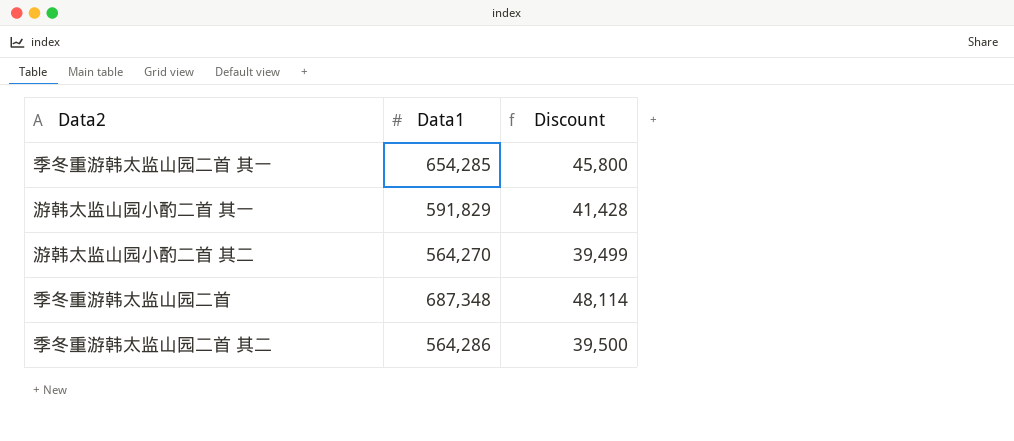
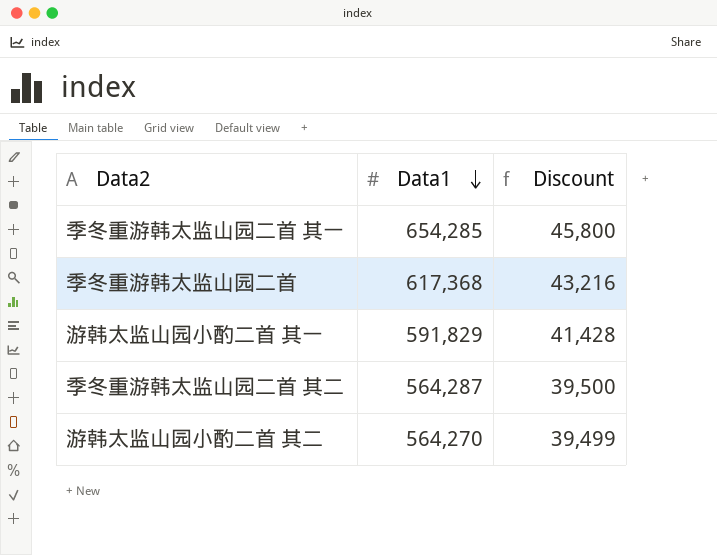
row order: none -> Data1 descending
季冬重游韩太监山园二首 | Data1: 687,348 -> 617,368
季冬重游韩太监山园二首 | Discount: 48,114 -> 43,216
季冬重游韩太监山园二首 其二 | Data1: 564,286 -> 564,287

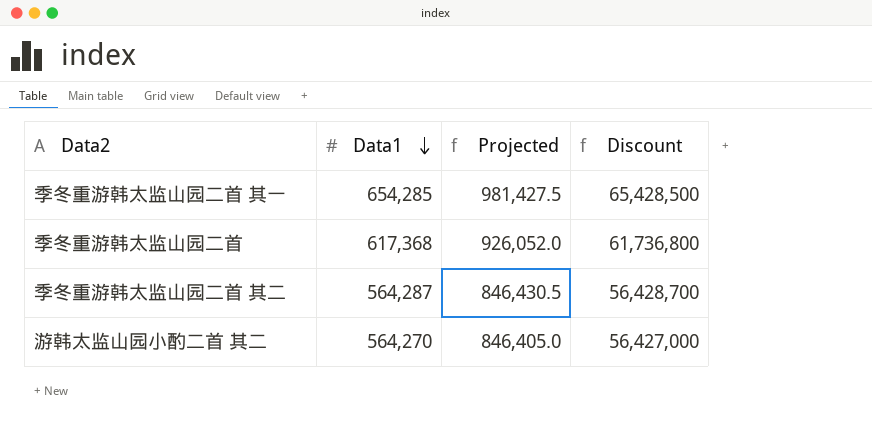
column Projected | formula: none -> [Data1] * 1.5
column Discount | formula: [Data1] * 0.07 -> [Data1] * 100
row 游韩太监山园小酌二首 其一: 591,829 | 41,428 -> none

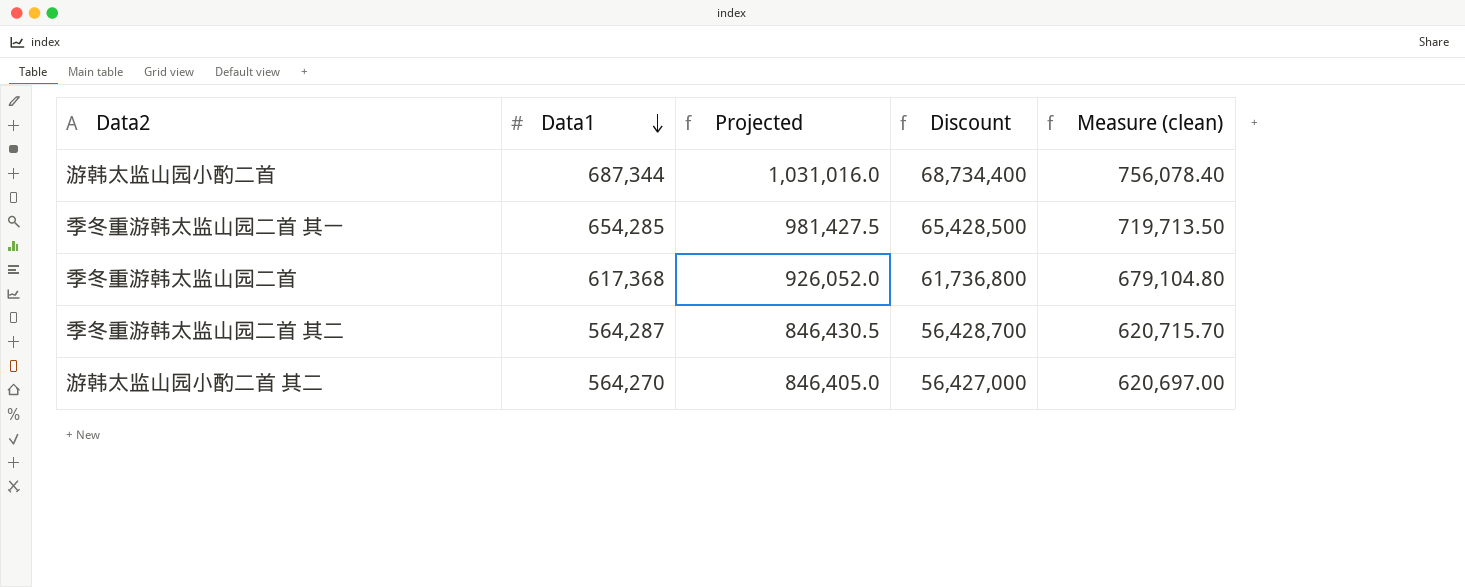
column Measure (clean) | formula: none -> [Data1] * 1.1
row 游韩太监山园小酌二首: none -> 687,344 | 1,031,016.0 | 68,734,400 | 756,078.40

